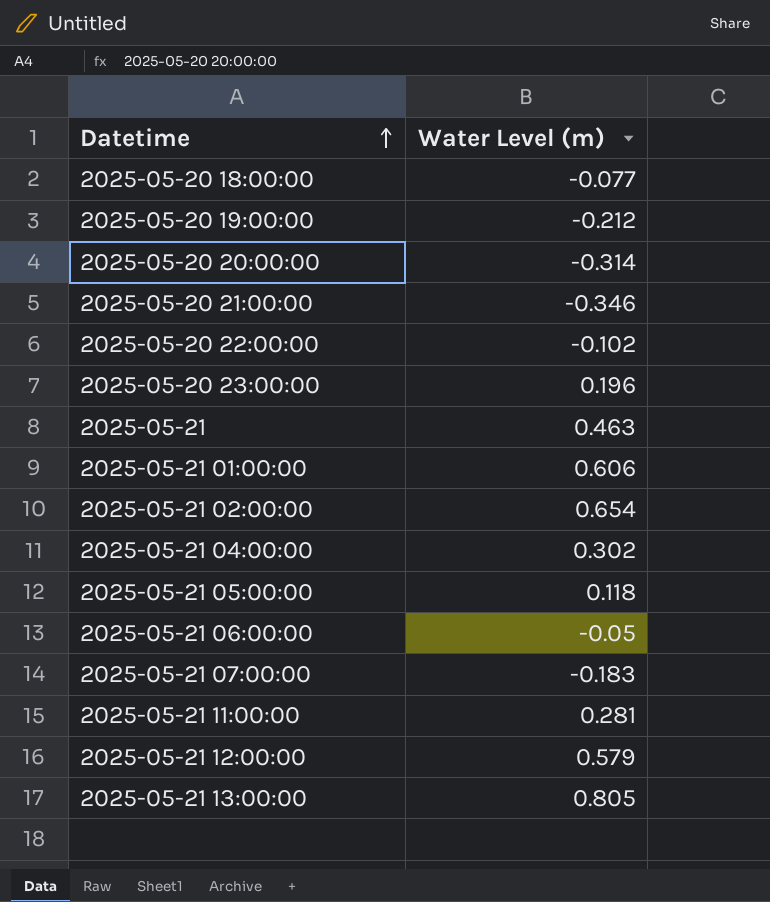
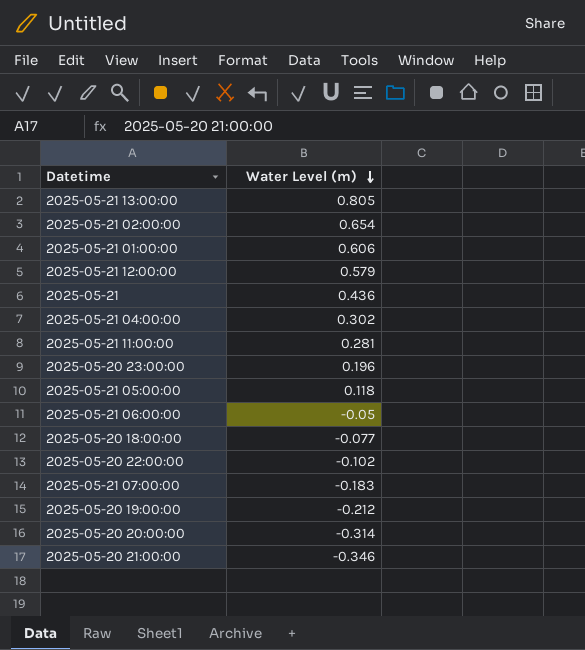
row order: Datetime ascending -> Water Level (m) descending
2025-05-21 | Water Level (m): 0.463 -> 0.436

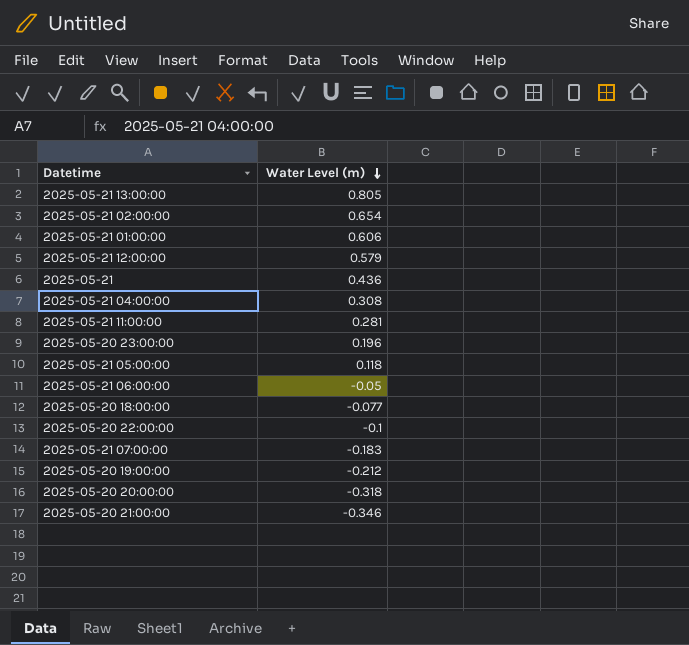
2025-05-21 04:00:00 | Water Level (m): 0.302 -> 0.308
2025-05-20 22:00:00 | Water Level (m): -0.102 -> -0.1
2025-05-20 20:00:00 | Water Level (m): -0.314 -> -0.318

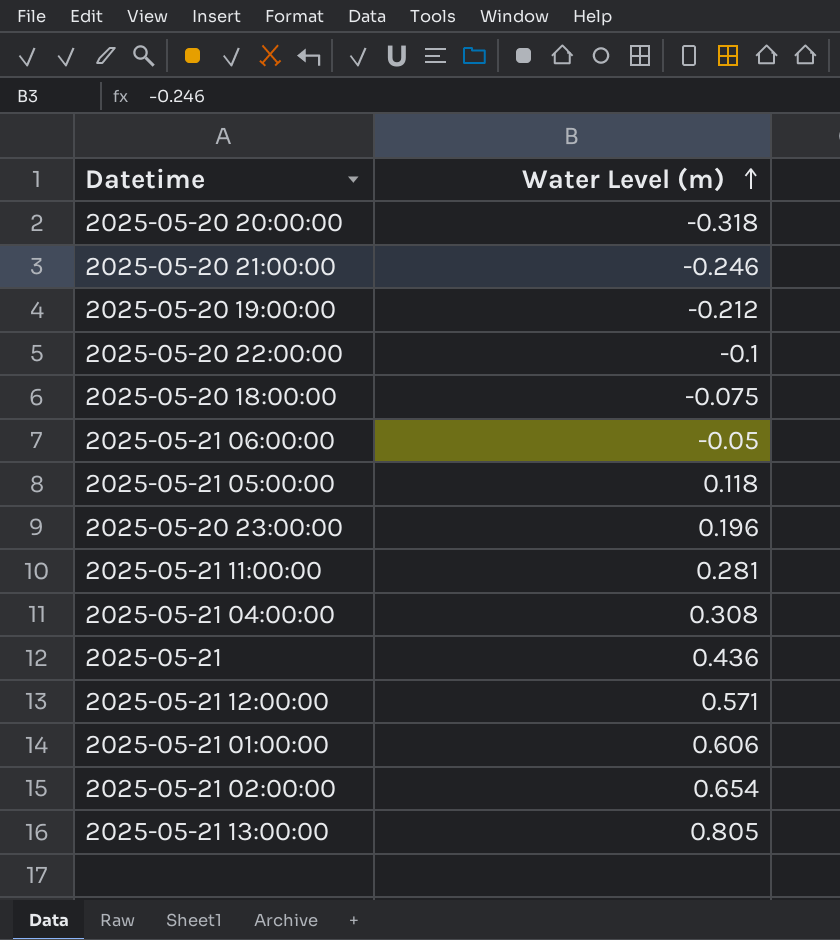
row order: Water Level (m) descending -> Water Level (m) ascending
row 2025-05-21 07:00:00: -0.183 -> none
2025-05-20 21:00:00 | Water Level (m): -0.346 -> -0.246
2025-05-20 18:00:00 | Water Level (m): -0.077 -> -0.075
2025-05-21 12:00:00 | Water Level (m): 0.579 -> 0.571

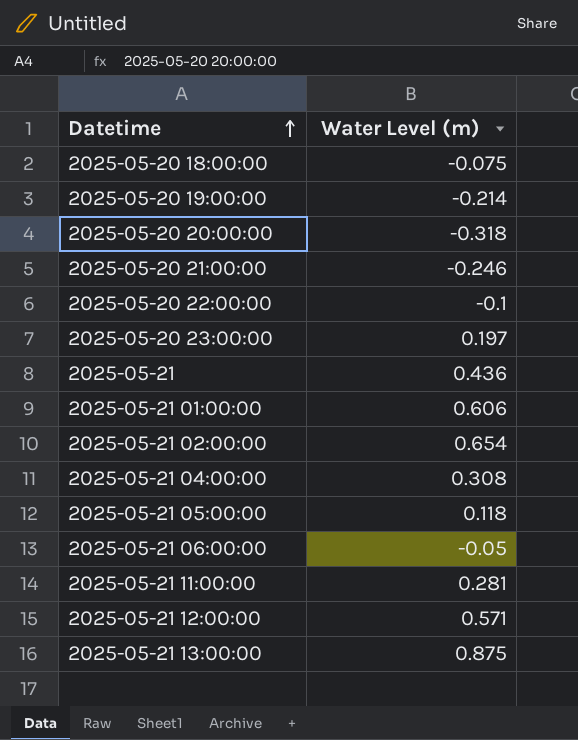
row order: Water Level (m) ascending -> Datetime ascending
2025-05-20 19:00:00 | Water Level (m): -0.212 -> -0.214
2025-05-20 23:00:00 | Water Level (m): 0.196 -> 0.197
2025-05-21 13:00:00 | Water Level (m): 0.805 -> 0.875

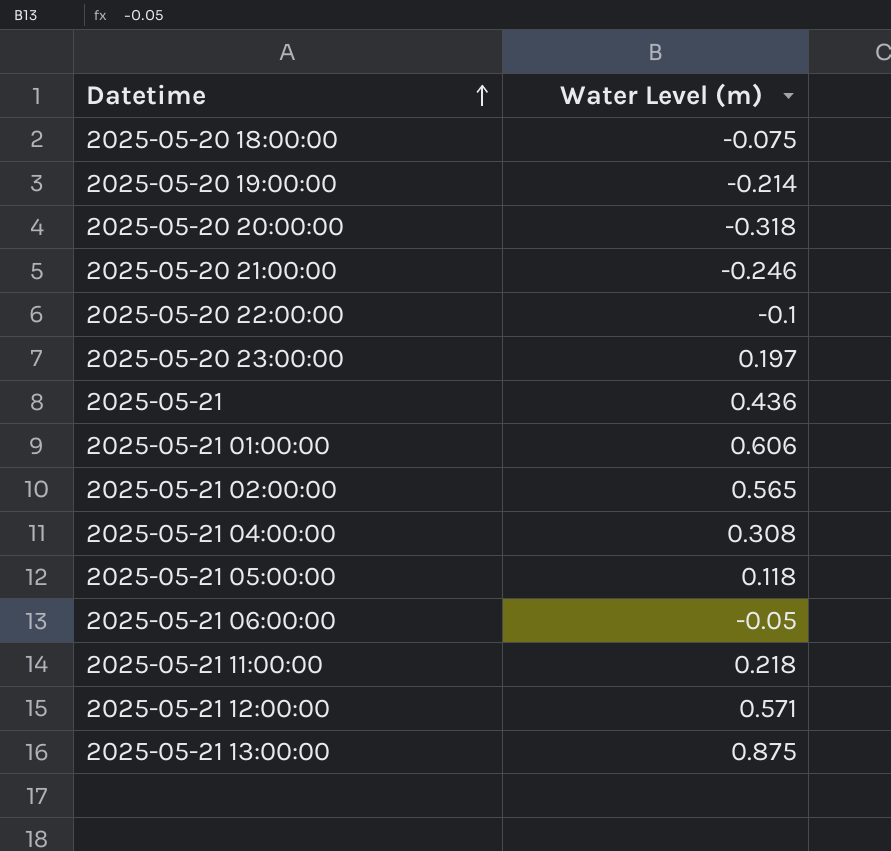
2025-05-21 02:00:00 | Water Level (m): 0.654 -> 0.565
2025-05-21 11:00:00 | Water Level (m): 0.281 -> 0.218

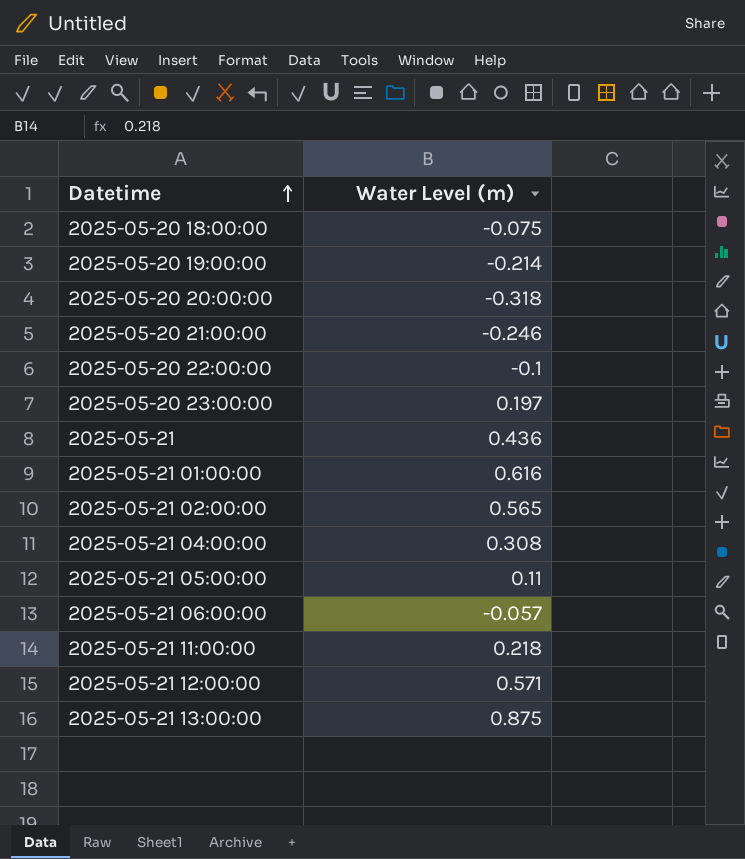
2025-05-21 01:00:00 | Water Level (m): 0.606 -> 0.616
2025-05-21 05:00:00 | Water Level (m): 0.118 -> 0.11
2025-05-21 06:00:00 | Water Level (m): -0.05 -> -0.057

